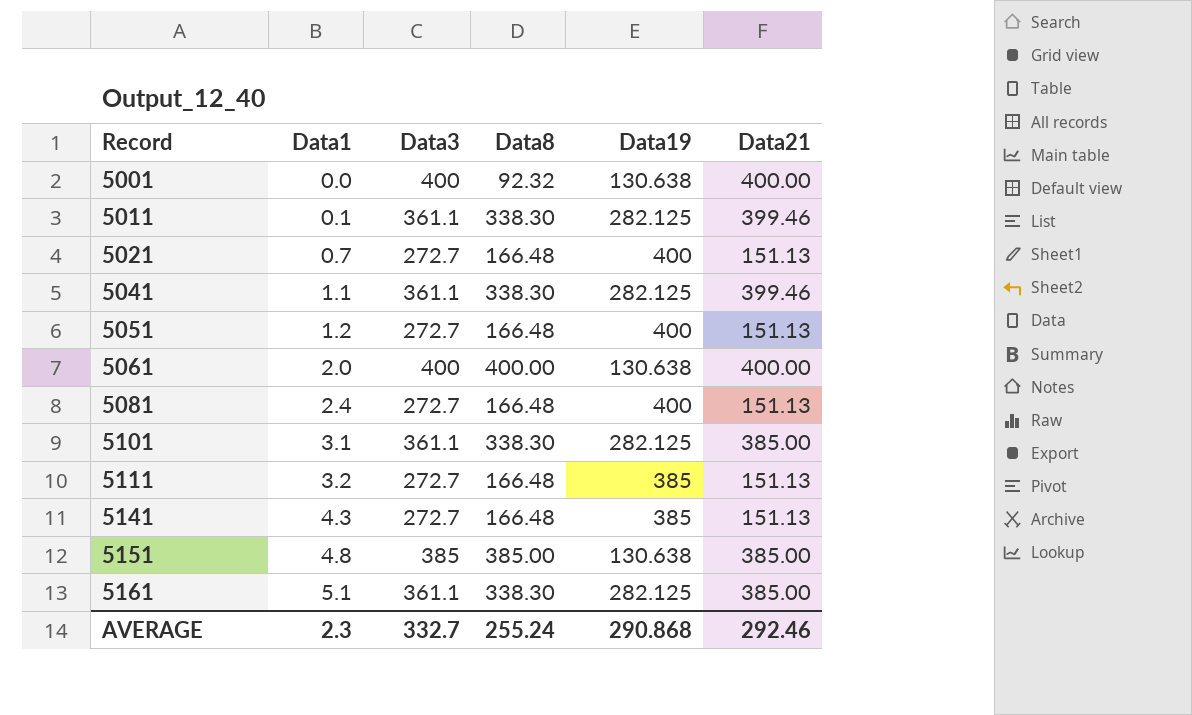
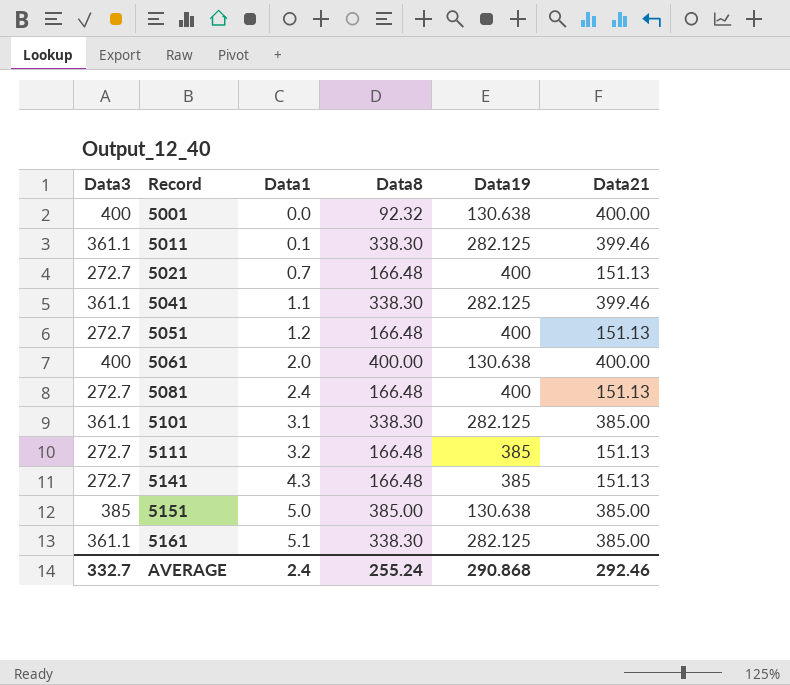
column Data3 | position: 3 -> 1
5151 | Data1: 4.8 -> 5.0
AVERAGE | Data1: 2.3 -> 2.4

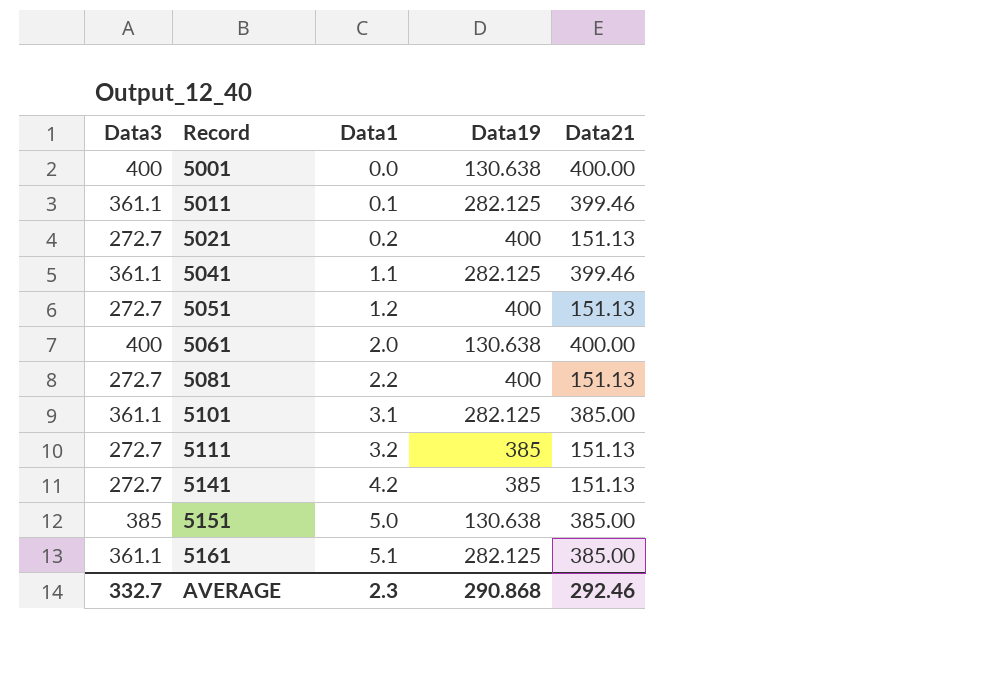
column Data8 | position: 4 -> none
5021 | Data1: 0.7 -> 0.2
5081 | Data1: 2.4 -> 2.2
5141 | Data1: 4.3 -> 4.2
AVERAGE | Data1: 2.4 -> 2.3

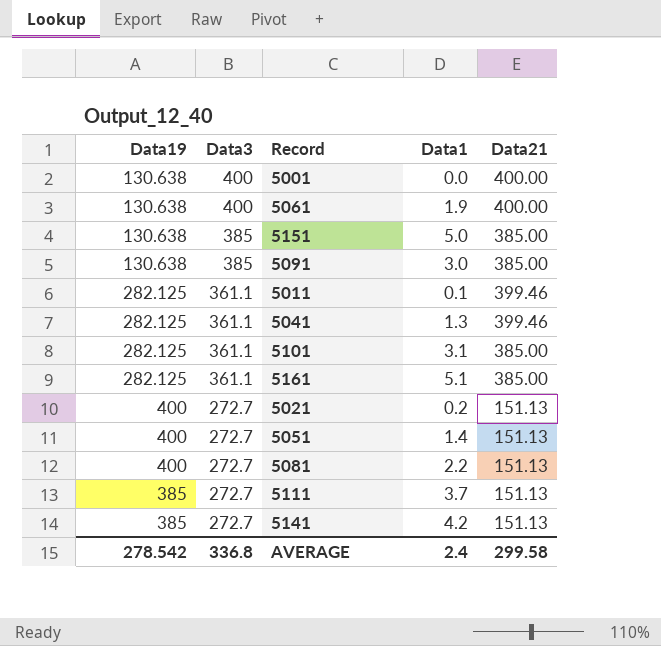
row order: Record ascending -> Data3 descending
column Data19 | position: 4 -> 1
5061 | Data1: 2.0 -> 1.9
row 5091: none -> 130.638 | 385 | 3.0 | 385.00
5041 | Data1: 1.1 -> 1.3
5051 | Data1: 1.2 -> 1.4
5111 | Data1: 3.2 -> 3.7
AVERAGE | Data19: 290.868 -> 278.542
AVERAGE | Data3: 332.7 -> 336.8
AVERAGE | Data1: 2.3 -> 2.4
AVERAGE | Data21: 292.46 -> 299.58

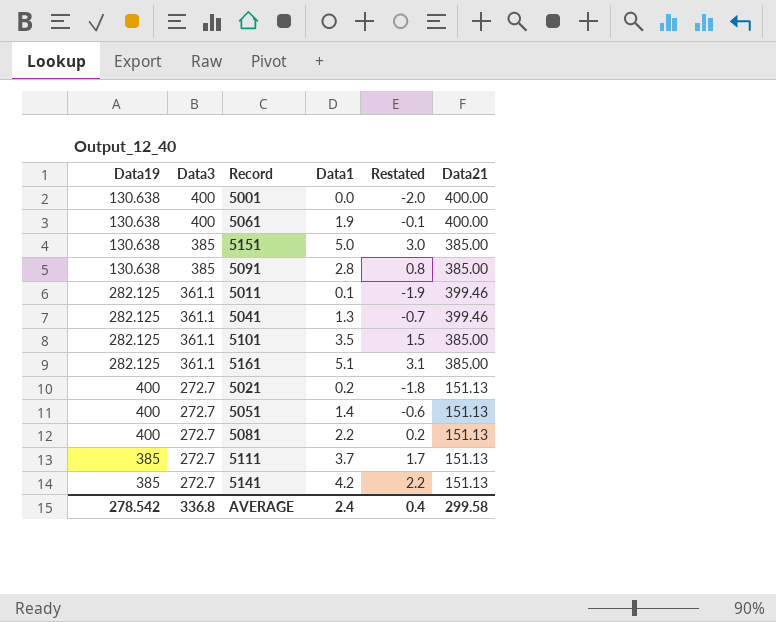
column Restated | formula: none -> [Data1] - 2
5091 | Data1: 3.0 -> 2.8
5101 | Data1: 3.1 -> 3.5

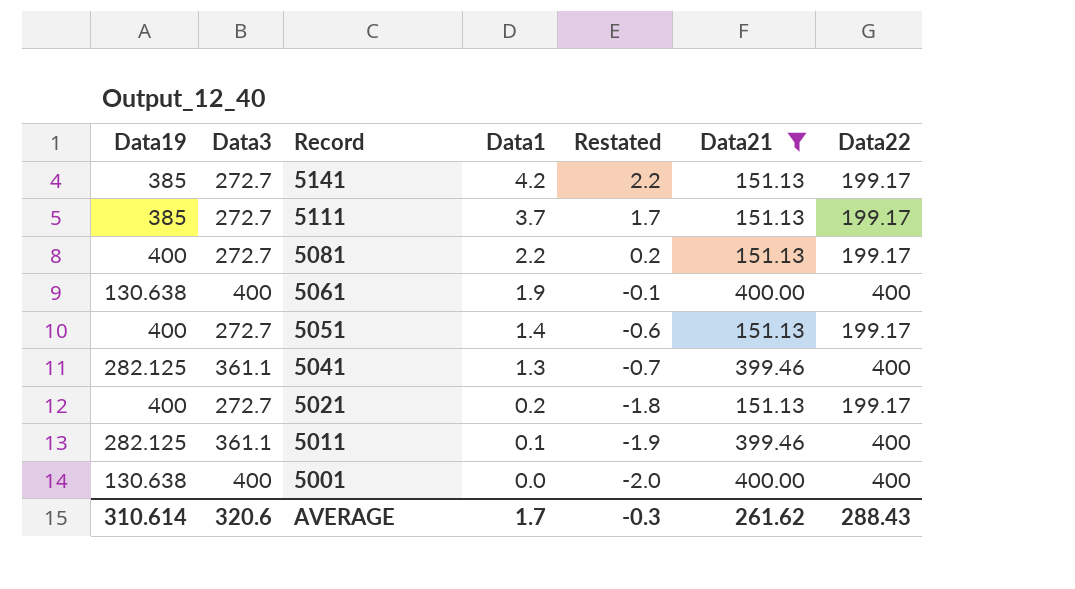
filter: none -> Data21 != 385.00
row order: Data3 descending -> Record descending
column Data22 | position: none -> 7
AVERAGE | Data19: 278.542 -> 310.614
AVERAGE | Data3: 336.8 -> 320.6
AVERAGE | Data1: 2.4 -> 1.7
AVERAGE | Restated: 0.4 -> -0.3
AVERAGE | Data21: 299.58 -> 261.62

